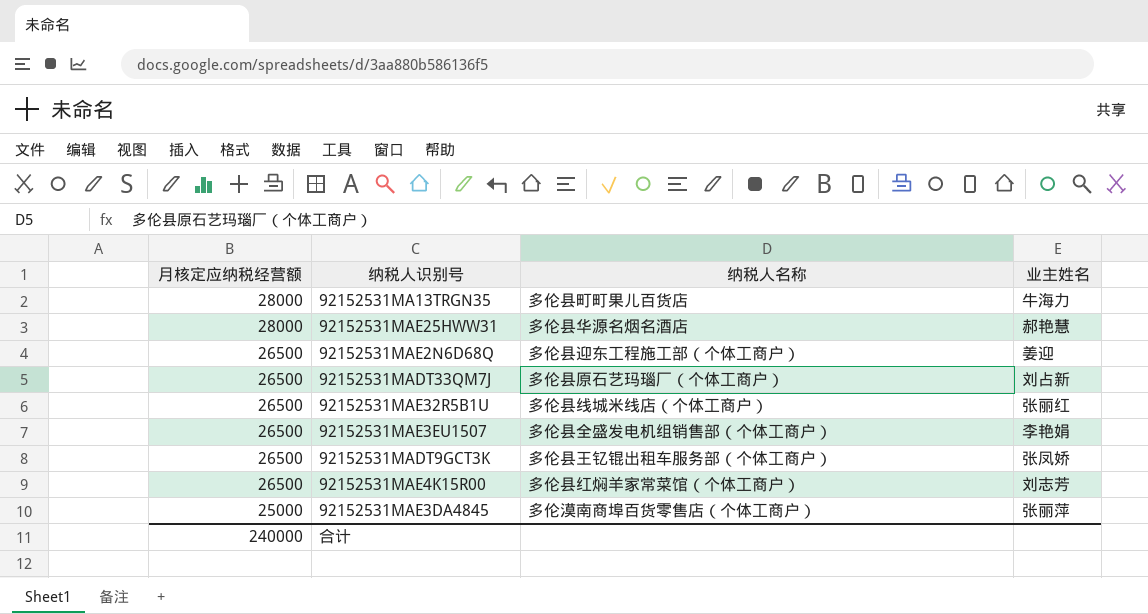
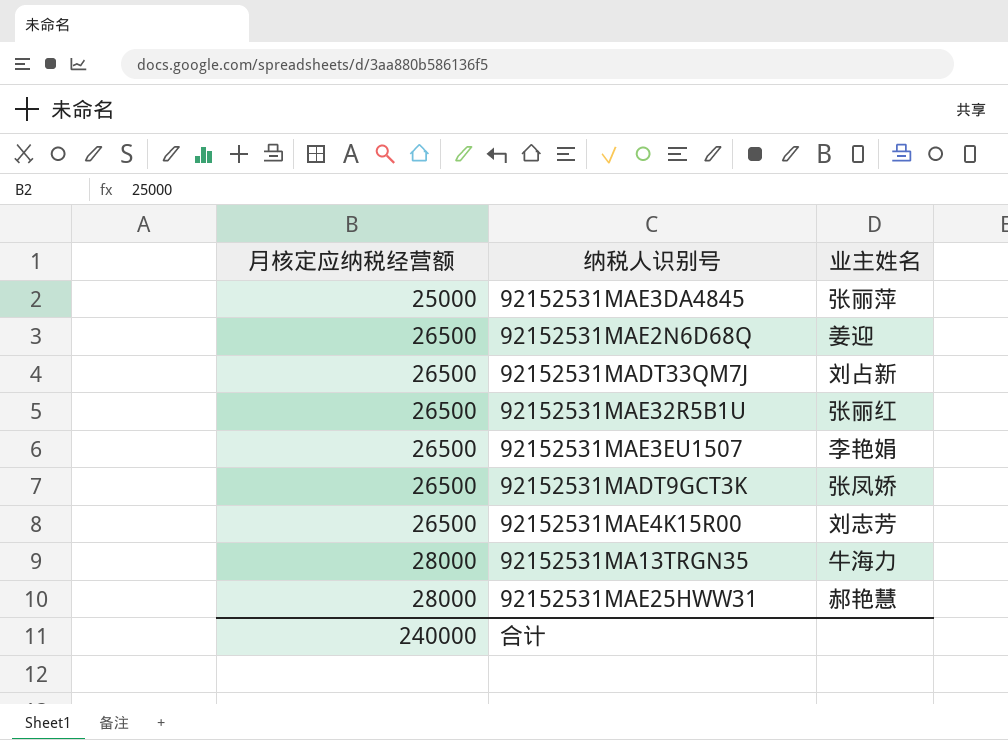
row order: 月核定应纳税经营额 descending -> 月核定应纳税经营额 ascending
column 纳税人名称 | position: 3 -> none

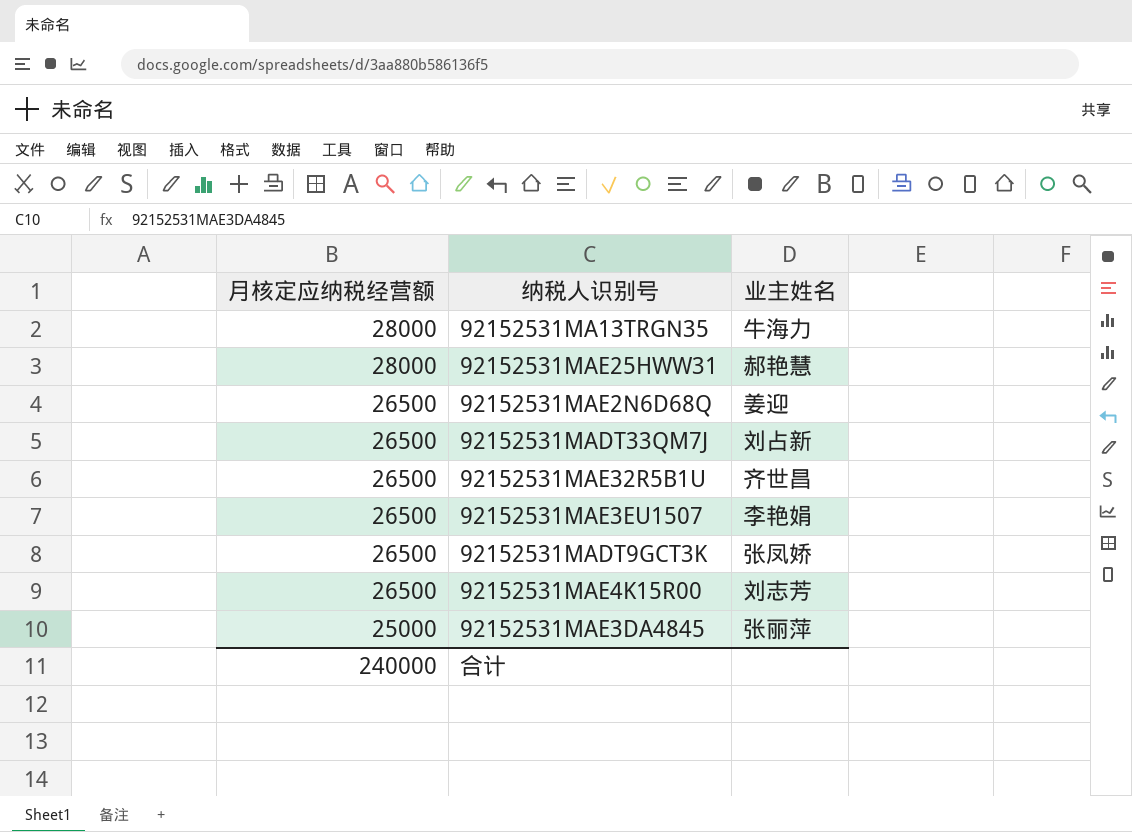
row order: 月核定应纳税经营额 ascending -> 月核定应纳税经营额 descending
92152531MAE32R5B1U | 业主姓名: 张丽红 -> 齐世昌

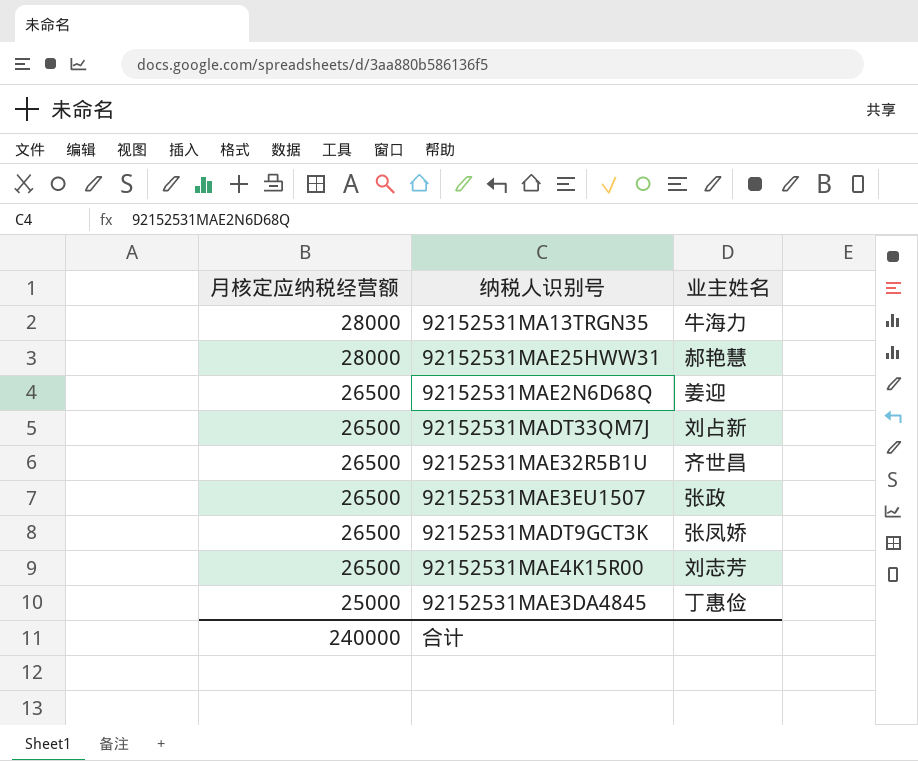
92152531MAE3EU1507 | 业主姓名: 李艳娟 -> 张政
92152531MAE3DA4845 | 业主姓名: 张丽萍 -> 丁惠俭

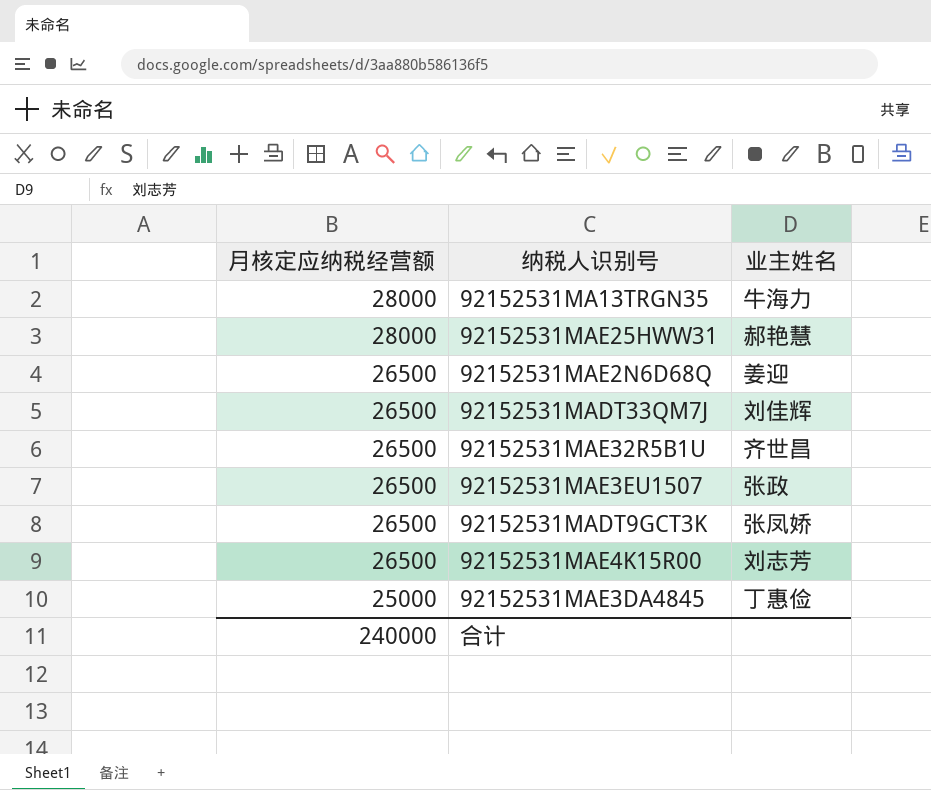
92152531MADT33QM7J | 业主姓名: 刘占新 -> 刘佳辉

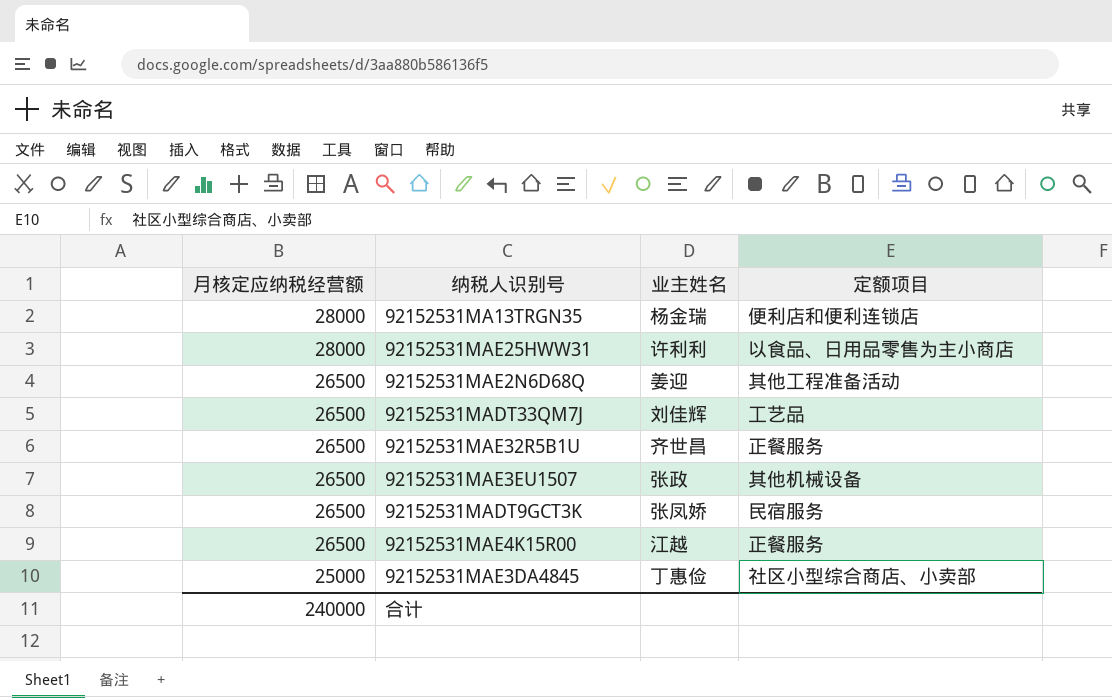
column 定额项目 | position: none -> 4
92152531MA13TRGN35 | 业主姓名: 牛海力 -> 杨金瑞
92152531MAE25HWW31 | 业主姓名: 郝艳慧 -> 许利利
92152531MAE4K15R00 | 业主姓名: 刘志芳 -> 江越

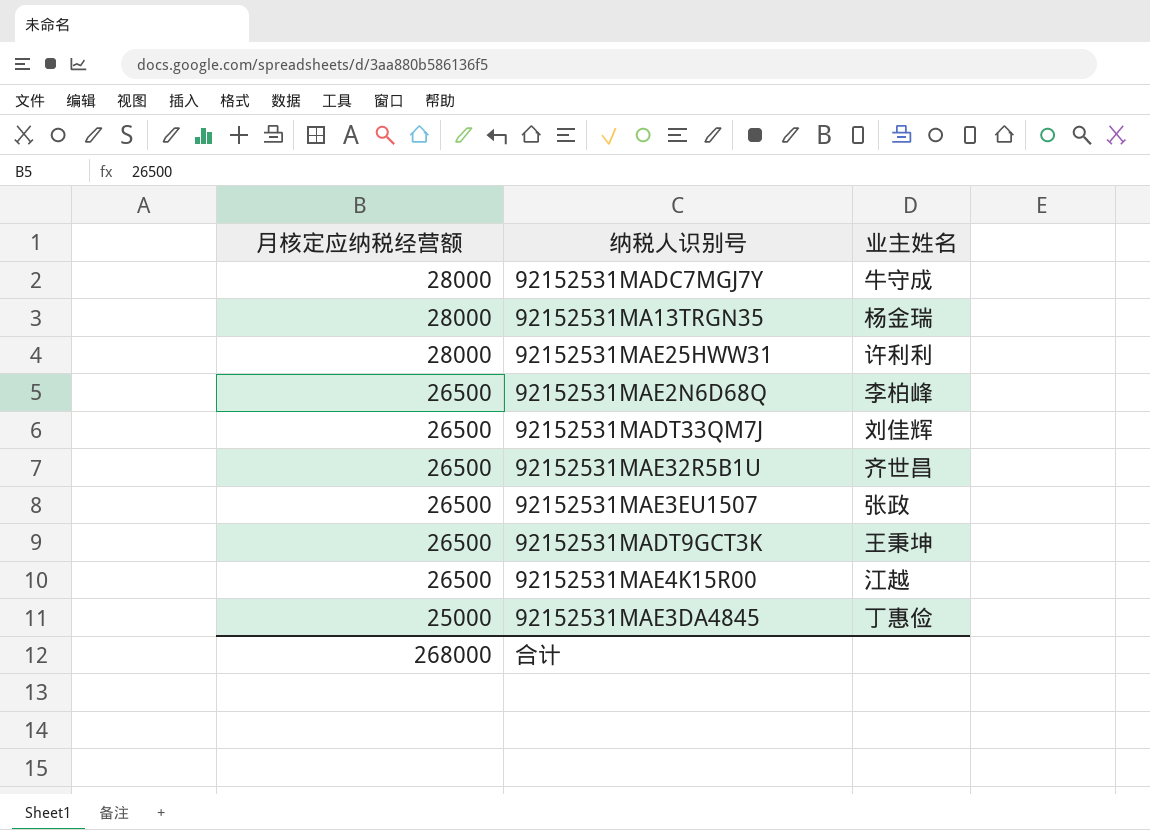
column 定额项目 | position: 4 -> none
row 92152531MADC7MGJ7Y: none -> 28000 | 牛守成
92152531MAE2N6D68Q | 业主姓名: 姜迎 -> 李柏峰
92152531MADT9GCT3K | 业主姓名: 张凤娇 -> 王秉坤
合计 | 月核定应纳税经营额: 240000 -> 268000

